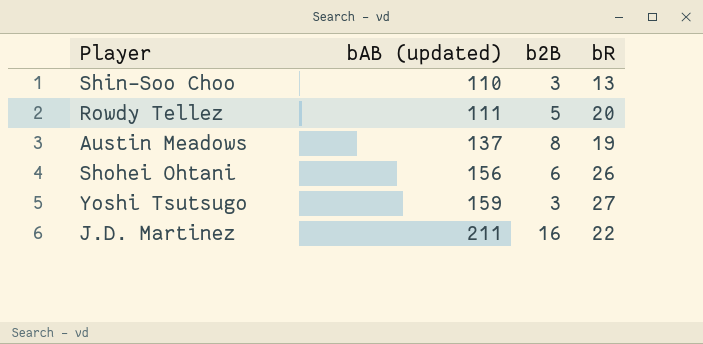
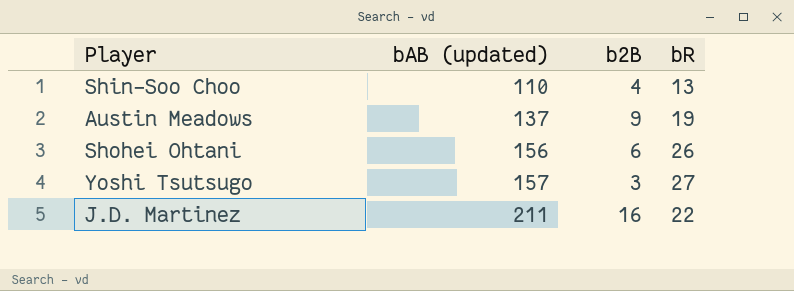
row Rowdy Tellez: 111 | 5 | 20 -> none
Shin-Soo Choo | b2B: 3 -> 4
Austin Meadows | b2B: 8 -> 9
Yoshi Tsutsugo | bAB (updated): 159 -> 157

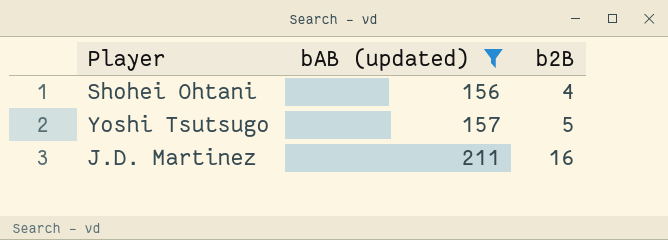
filter: none -> bAB (updated) >= 156
column bR | position: 4 -> none
Shohei Ohtani | b2B: 6 -> 4
Yoshi Tsutsugo | b2B: 3 -> 5

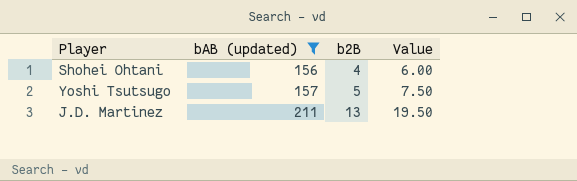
column Value | formula: none -> [b2B] * 1.5
J.D. Martinez | b2B: 16 -> 13

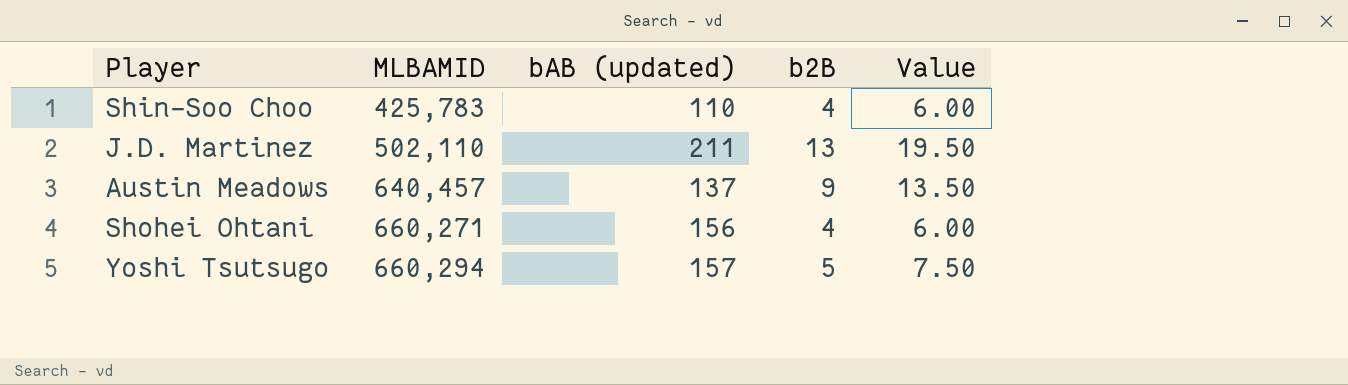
filter: bAB (updated) >= 156 -> none
row order: bAB (updated) ascending -> MLBAMID ascending
column MLBAMID | position: none -> 2

